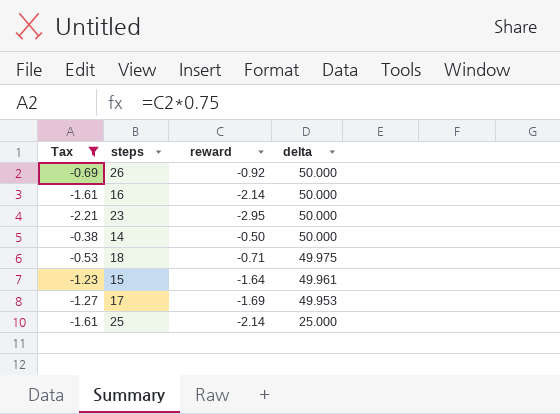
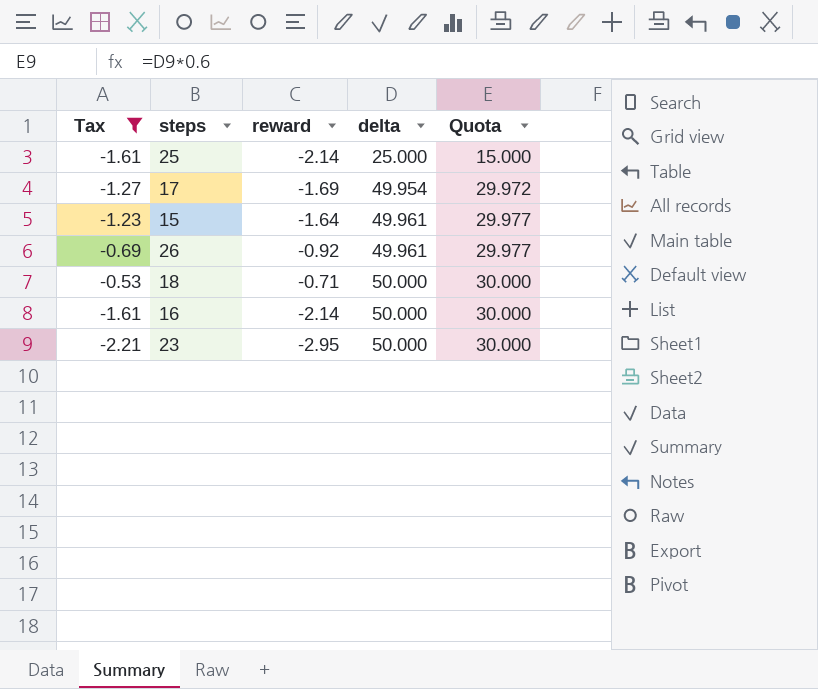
row order: delta descending -> delta ascending
column Quota | formula: none -> [delta] * 0.6
row 14: -0.38 | -0.50 | 50.000 -> none
17 | delta: 49.953 -> 49.954
26 | delta: 50.000 -> 49.961
18 | delta: 49.975 -> 50.000

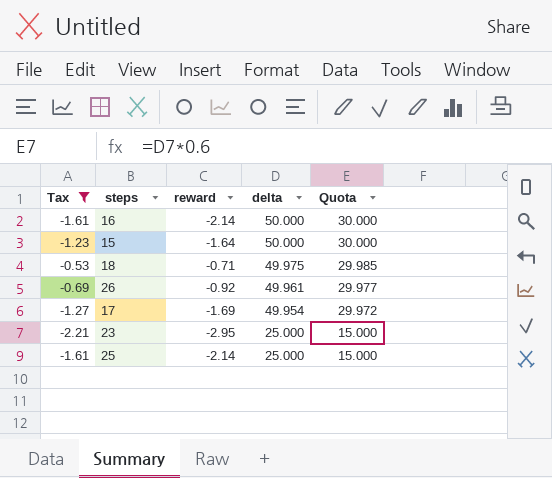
row order: delta ascending -> delta descending
15 | delta: 49.961 -> 50.000
15 | Quota: 29.977 -> 30.000
18 | delta: 50.000 -> 49.975
18 | Quota: 30.000 -> 29.985
23 | delta: 50.000 -> 25.000
23 | Quota: 30.000 -> 15.000

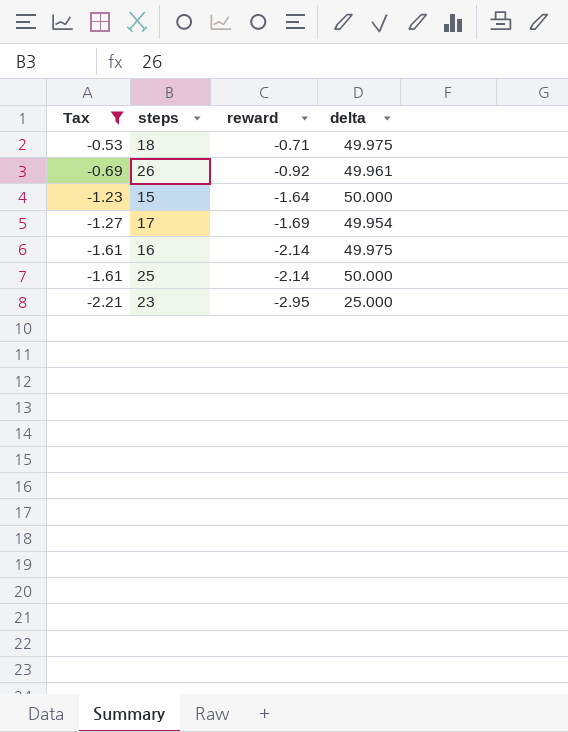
row order: delta descending -> Tax descending
column Quota | formula: [delta] * 0.6 -> none
16 | delta: 50.000 -> 49.975
25 | delta: 25.000 -> 50.000

